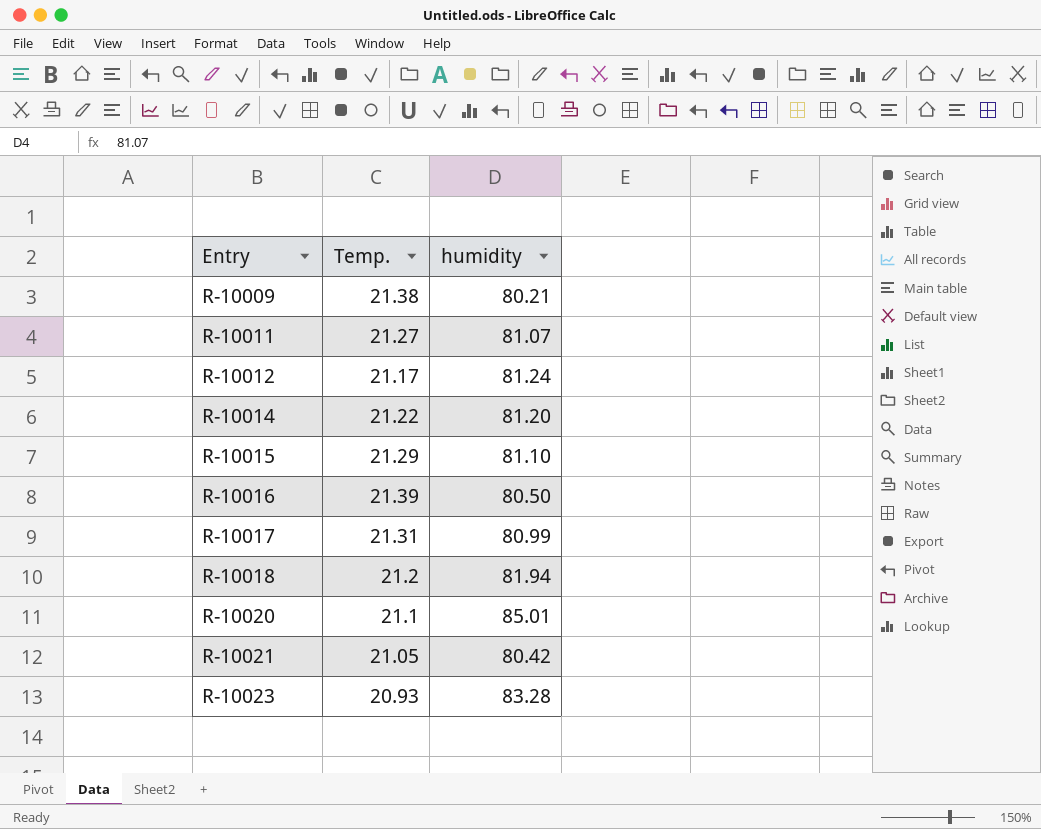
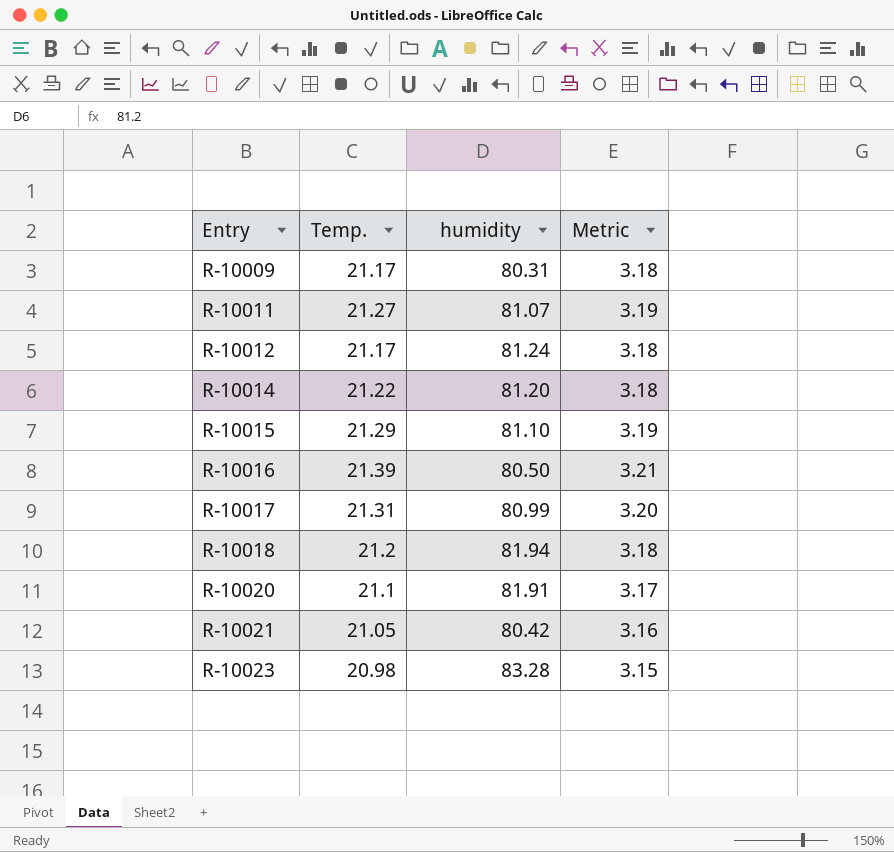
column Metric | formula: none -> [Temp.] * 0.15
R-10009 | Temp.: 21.38 -> 21.17
R-10009 | humidity: 80.21 -> 80.31
R-10020 | humidity: 85.01 -> 81.91
R-10023 | Temp.: 20.93 -> 20.98

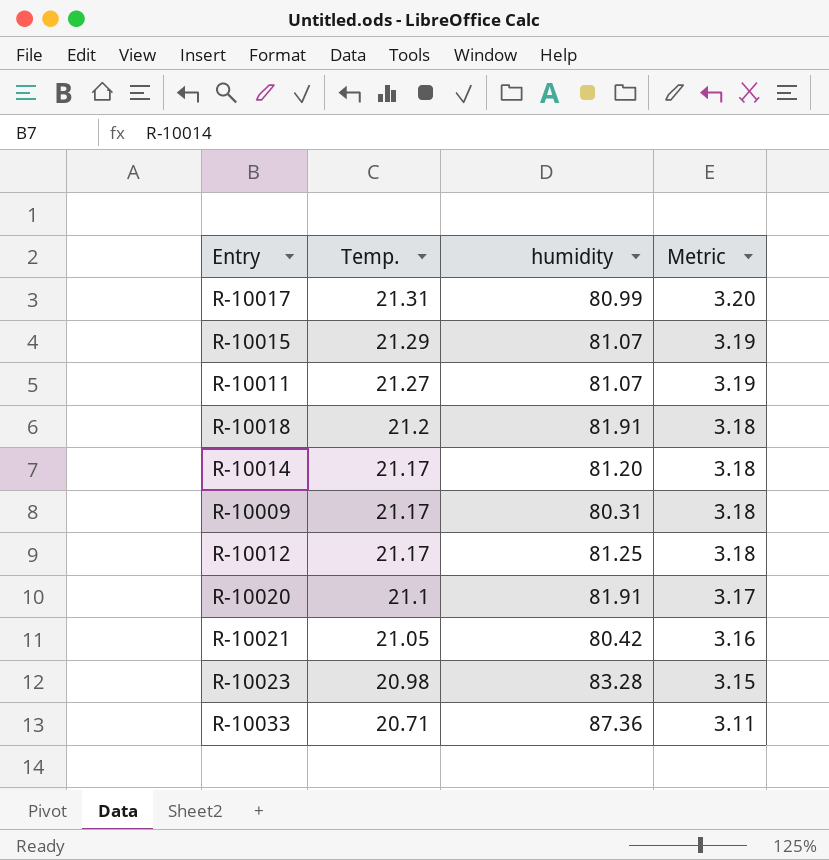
row order: Entry ascending -> Temp. descending
row R-10016: 21.39 | 80.50 | 3.21 -> none
R-10015 | humidity: 81.10 -> 81.07
R-10018 | humidity: 81.94 -> 81.91
R-10014 | Temp.: 21.22 -> 21.17
R-10012 | humidity: 81.24 -> 81.25
row R-10033: none -> 20.71 | 87.36 | 3.11

